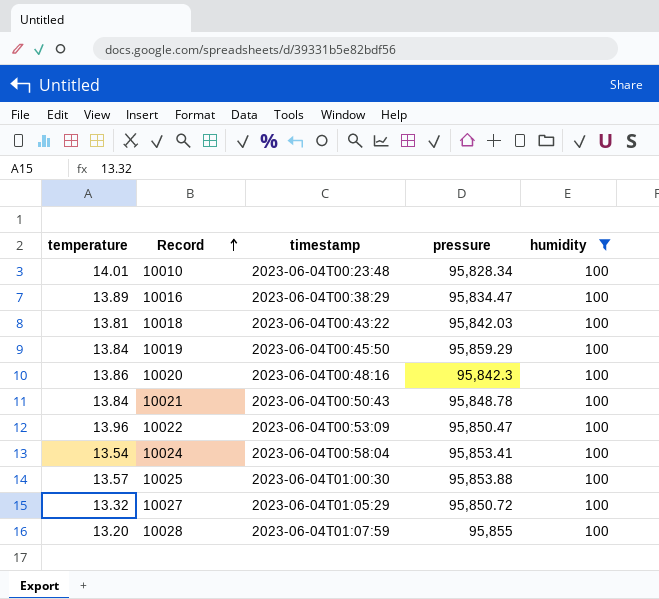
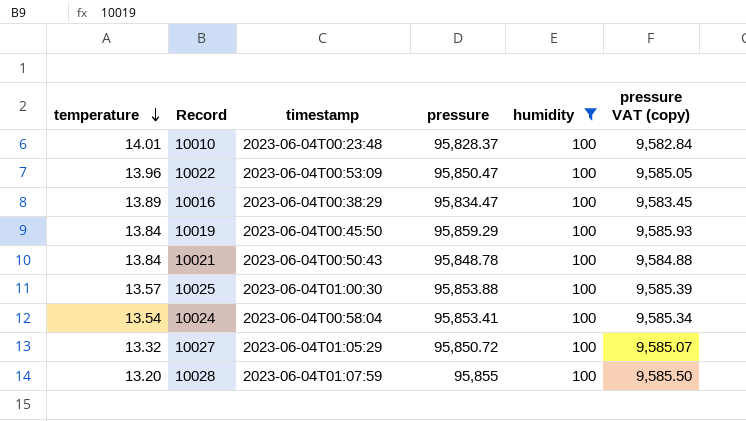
row order: Record ascending -> temperature descending
column pressure VAT (copy) | formula: none -> [pressure] * 0.1
row 10018: 13.81 | 2023-06-04T00:43:22 | 95,842.03 | 100 -> none
row 10020: 13.86 | 2023-06-04T00:48:16 | 95,842.3 | 100 -> none
10010 | pressure: 95,828.34 -> 95,828.37

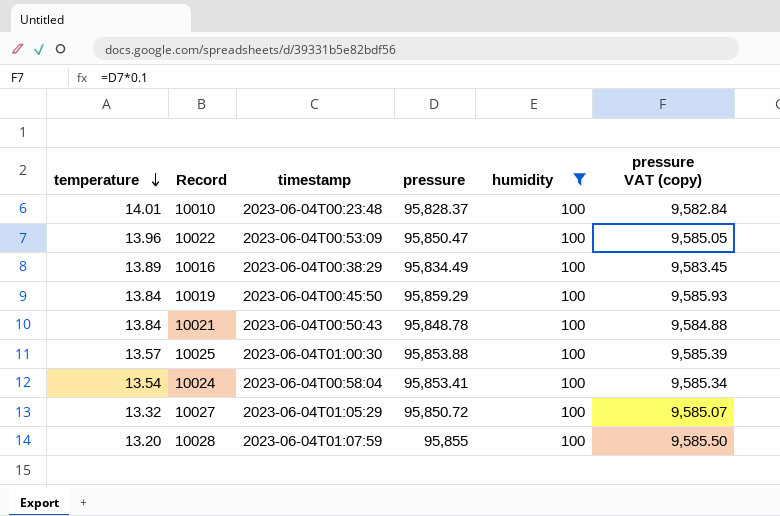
10016 | pressure: 95,834.47 -> 95,834.49

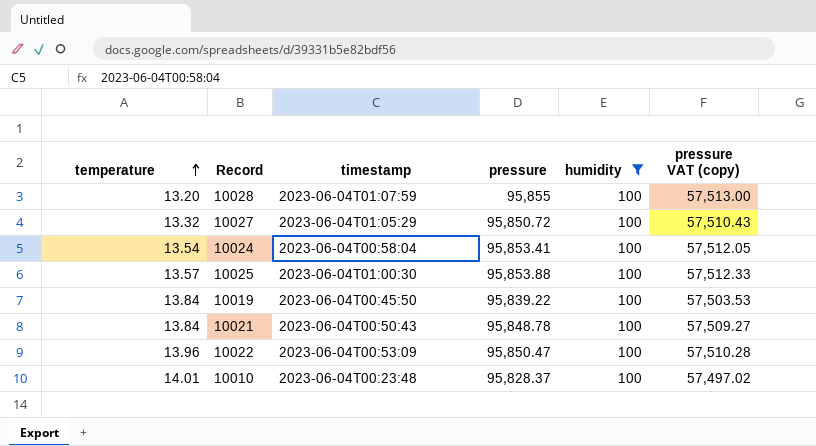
row order: temperature descending -> temperature ascending
column pressure VAT (copy) | formula: [pressure] * 0.1 -> [pressure] * 0.6
row 10016: 13.89 | 2023-06-04T00:38:29 | 95,834.49 | 100 | 9,583.45 -> none
10019 | pressure: 95,859.29 -> 95,839.22

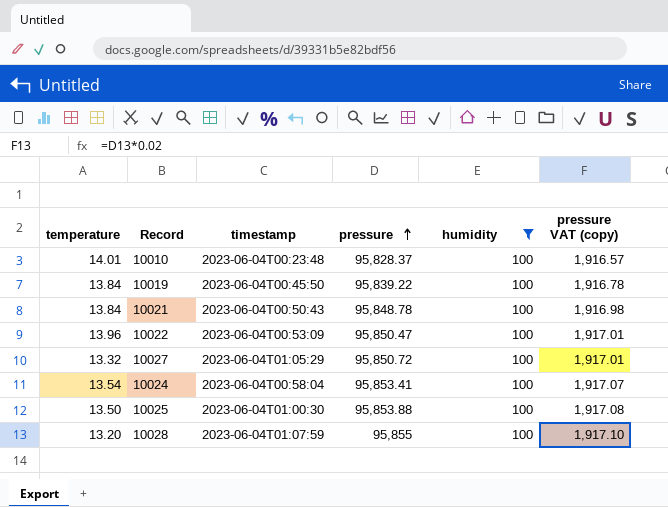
row order: temperature ascending -> pressure ascending
column pressure VAT (copy) | formula: [pressure] * 0.6 -> [pressure] * 0.02
10025 | temperature: 13.57 -> 13.50

